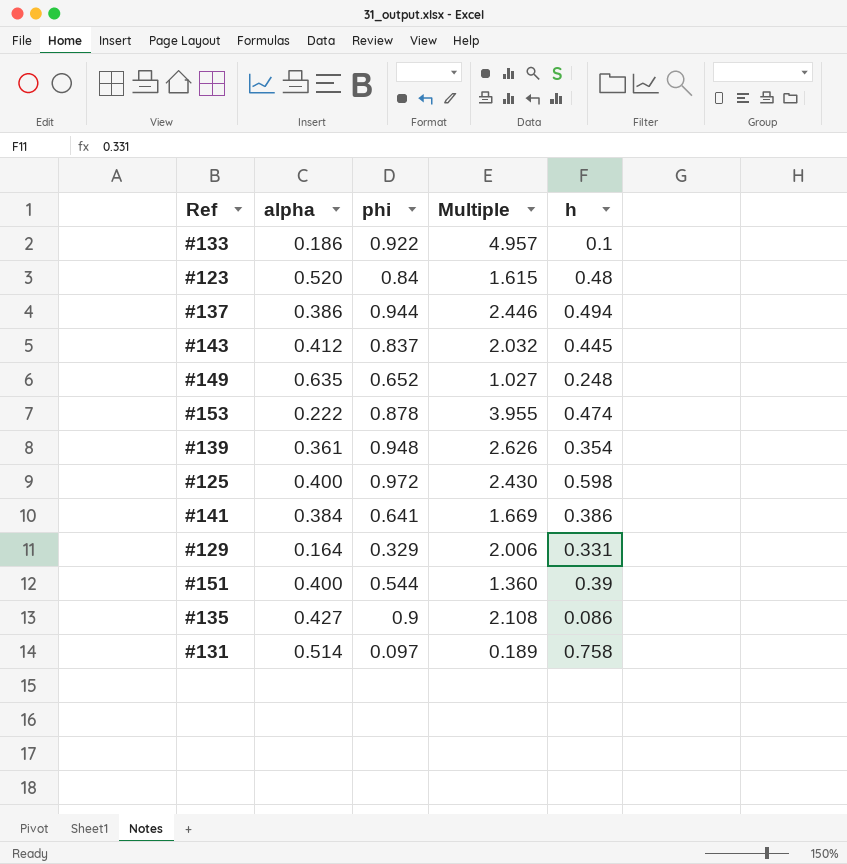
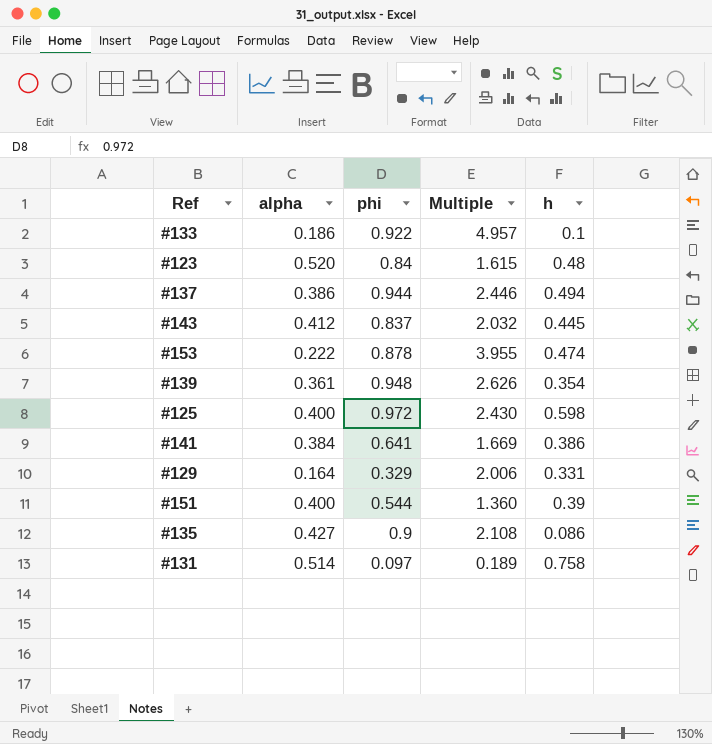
row #149: 0.635 | 0.652 | 1.027 | 0.248 -> none

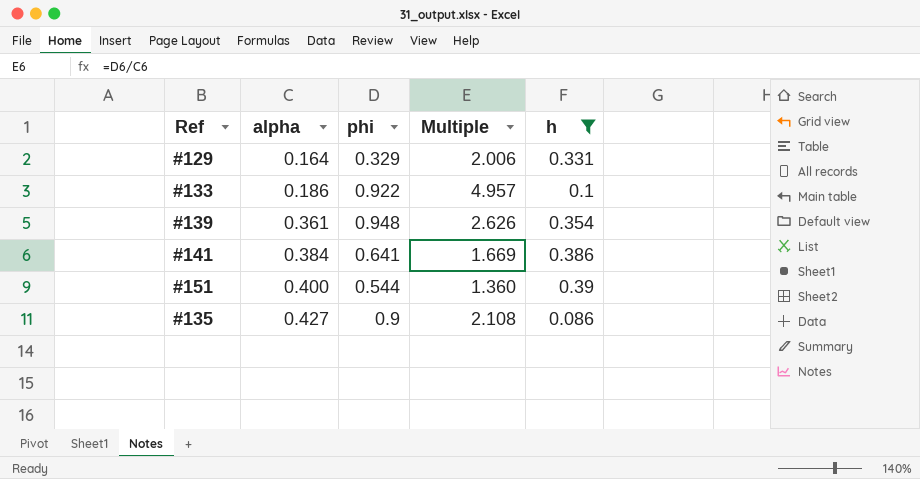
filter: none -> h <= 0.39
row order: none -> alpha ascending

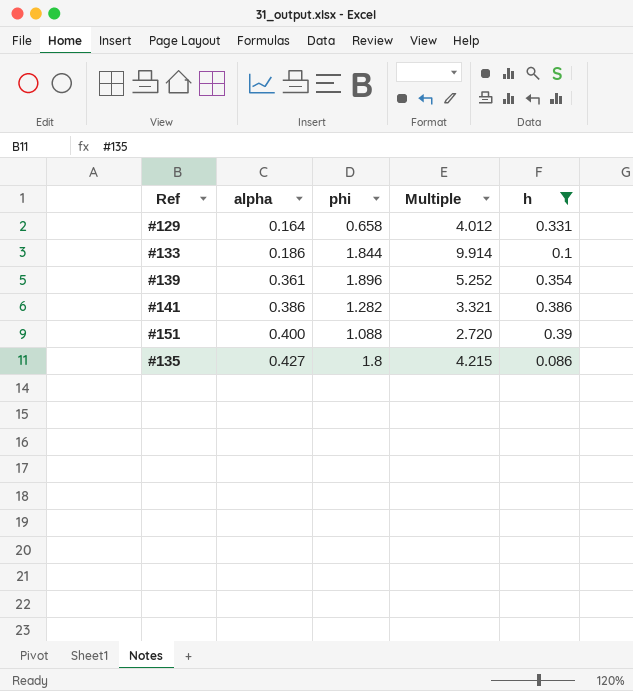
#129 | phi: 0.329 -> 0.658
#129 | Multiple: 2.006 -> 4.012
#133 | phi: 0.922 -> 1.844
#133 | Multiple: 4.957 -> 9.914
#139 | phi: 0.948 -> 1.896
#139 | Multiple: 2.626 -> 5.252
#141 | alpha: 0.384 -> 0.386
#141 | phi: 0.641 -> 1.282
#141 | Multiple: 1.669 -> 3.321
#151 | phi: 0.544 -> 1.088
#151 | Multiple: 1.360 -> 2.720
#135 | phi: 0.9 -> 1.8
#135 | Multiple: 2.108 -> 4.215

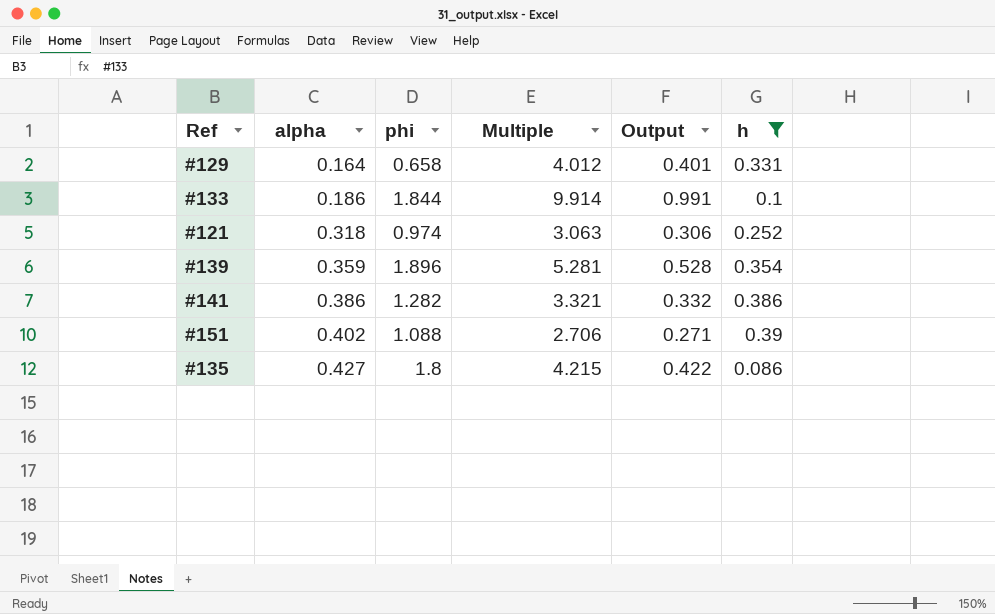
column Output | formula: none -> [Multiple] * 0.1
row #121: none -> 0.318 | 0.974 | 3.063 | 0.306 | 0.252
#139 | alpha: 0.361 -> 0.359
#139 | Multiple: 5.252 -> 5.281
#151 | alpha: 0.400 -> 0.402
#151 | Multiple: 2.720 -> 2.706

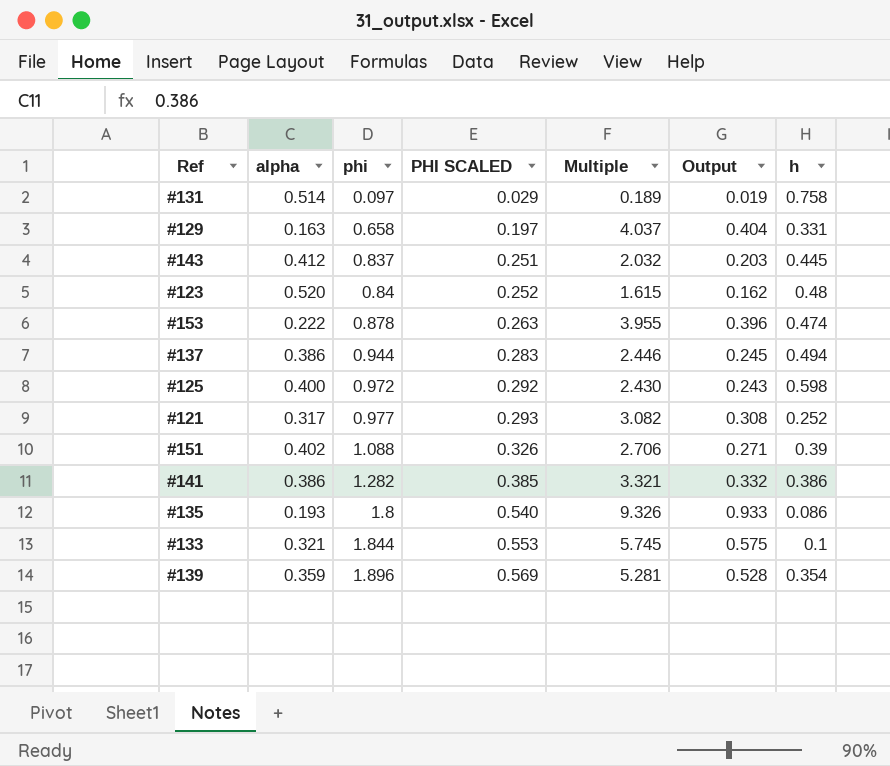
filter: h <= 0.39 -> none
row order: alpha ascending -> phi ascending
column PHI SCALED | formula: none -> [phi] * 0.3
#129 | alpha: 0.164 -> 0.163
#129 | Multiple: 4.012 -> 4.037
#129 | Output: 0.401 -> 0.404
#121 | alpha: 0.318 -> 0.317
#121 | phi: 0.974 -> 0.977
#121 | Multiple: 3.063 -> 3.082
#121 | Output: 0.306 -> 0.308
#135 | alpha: 0.427 -> 0.193
#135 | Multiple: 4.215 -> 9.326
#135 | Output: 0.422 -> 0.933
#133 | alpha: 0.186 -> 0.321
#133 | Multiple: 9.914 -> 5.745
#133 | Output: 0.991 -> 0.575

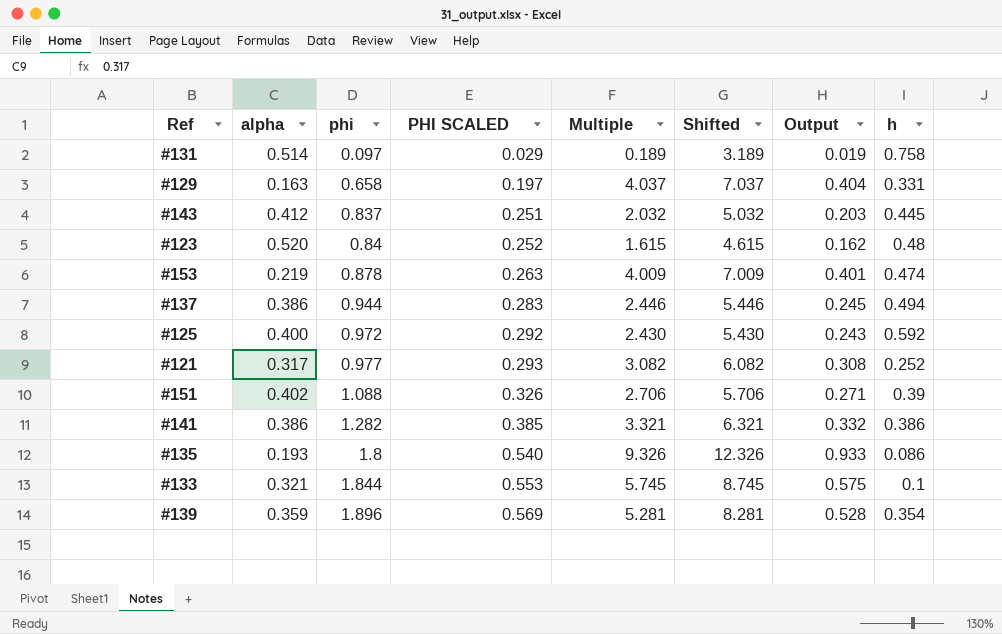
column Shifted | formula: none -> [Multiple] + 3
#153 | alpha: 0.222 -> 0.219
#153 | Multiple: 3.955 -> 4.009
#153 | Output: 0.396 -> 0.401
#125 | h: 0.598 -> 0.592

